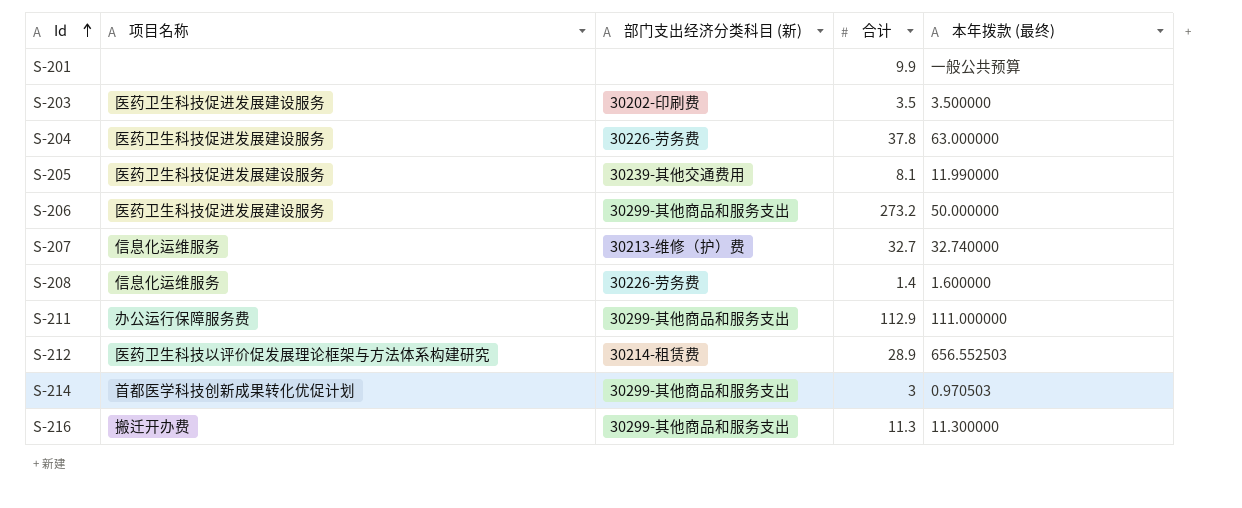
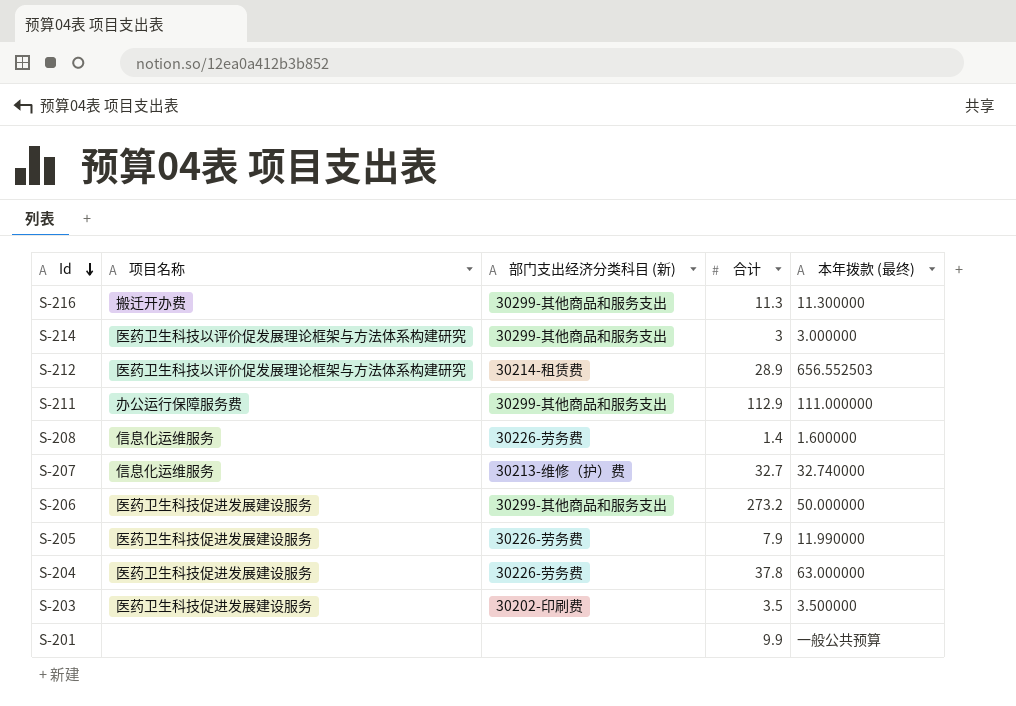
row order: Id ascending -> Id descending
S-214 | 项目名称: 首都医学科技创新成果转化优促计划 -> 医药卫生科技以评价促发展理论框架与方法体系构建研究
S-214 | 本年拨款 (最终): 0.970503 -> 3.000000
S-205 | 部门支出经济分类科目 (新): 30239-其他交通费用 -> 30226-劳务费
S-205 | 合计: 8.1 -> 7.9

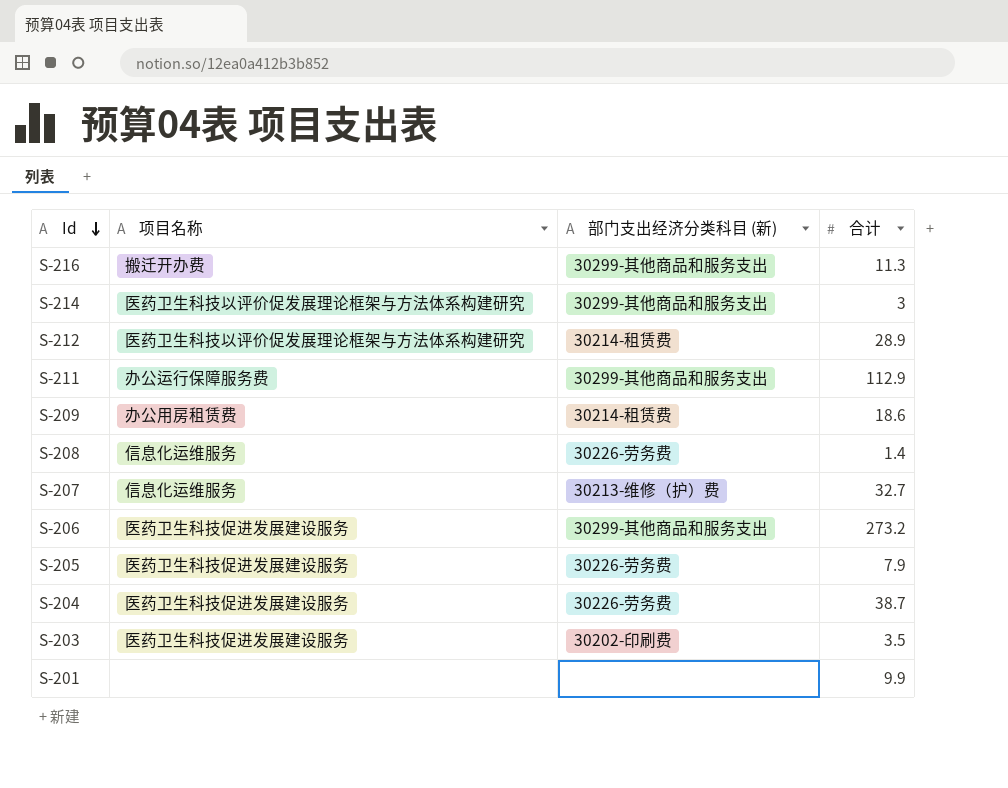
column 本年拨款 (最终) | position: 5 -> none
row S-209: none -> 办公用房租赁费 | 30214-租赁费 | 18.6
S-204 | 合计: 37.8 -> 38.7

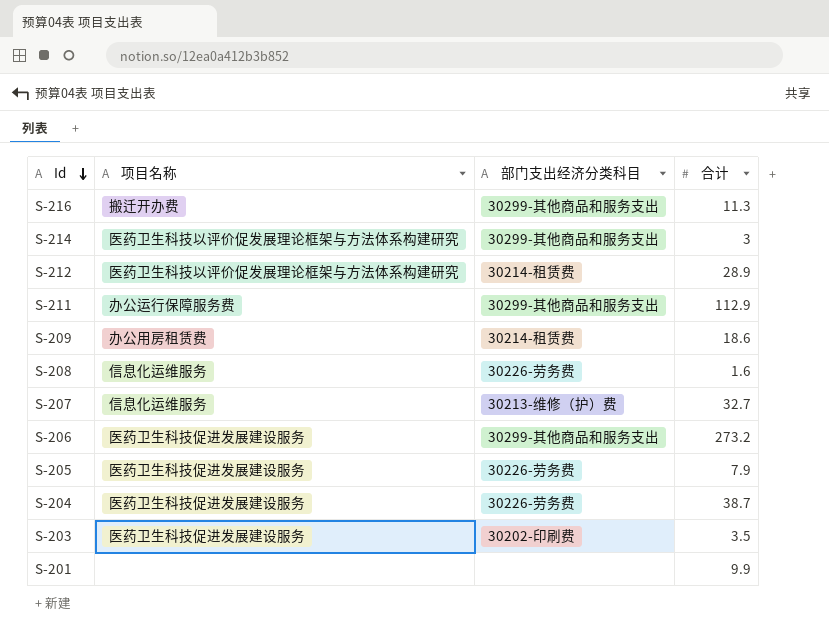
column name: 部门支出经济分类科目 (新) -> 部门支出经济分类科目
S-208 | 合计: 1.4 -> 1.6

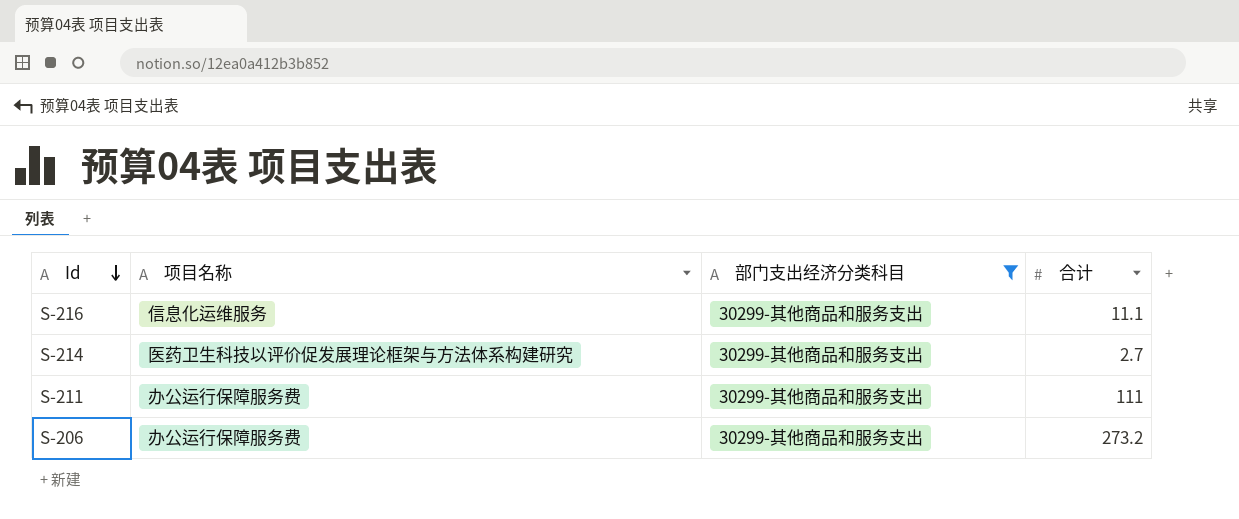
filter: none -> 部门支出经济分类科目 = 30299-其他商品和服务支出
S-216 | 项目名称: 搬迁开办费 -> 信息化运维服务
S-216 | 合计: 11.3 -> 11.1
S-214 | 合计: 3 -> 2.7
S-211 | 合计: 112.9 -> 111
S-206 | 项目名称: 医药卫生科技促进发展建设服务 -> 办公运行保障服务费

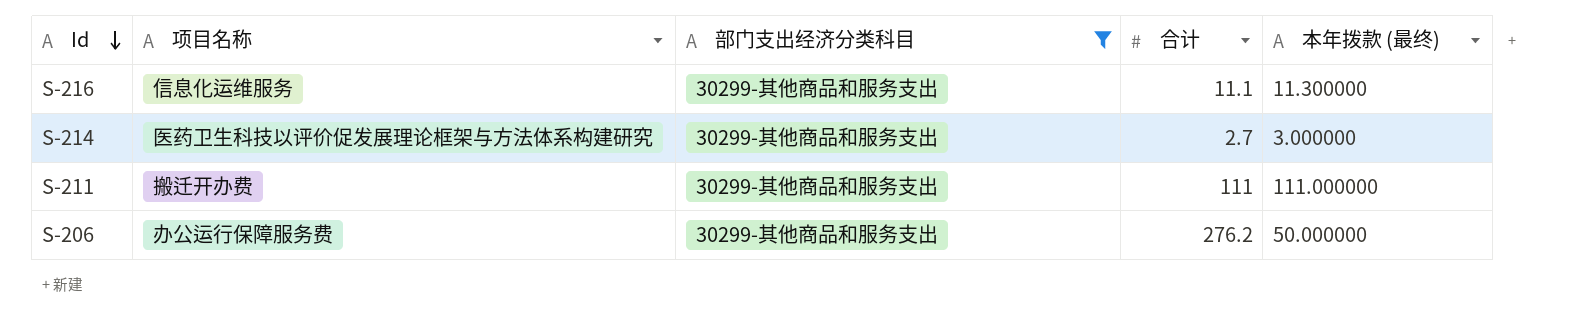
column 本年拨款 (最终) | position: none -> 5
S-211 | 项目名称: 办公运行保障服务费 -> 搬迁开办费
S-206 | 合计: 273.2 -> 276.2

